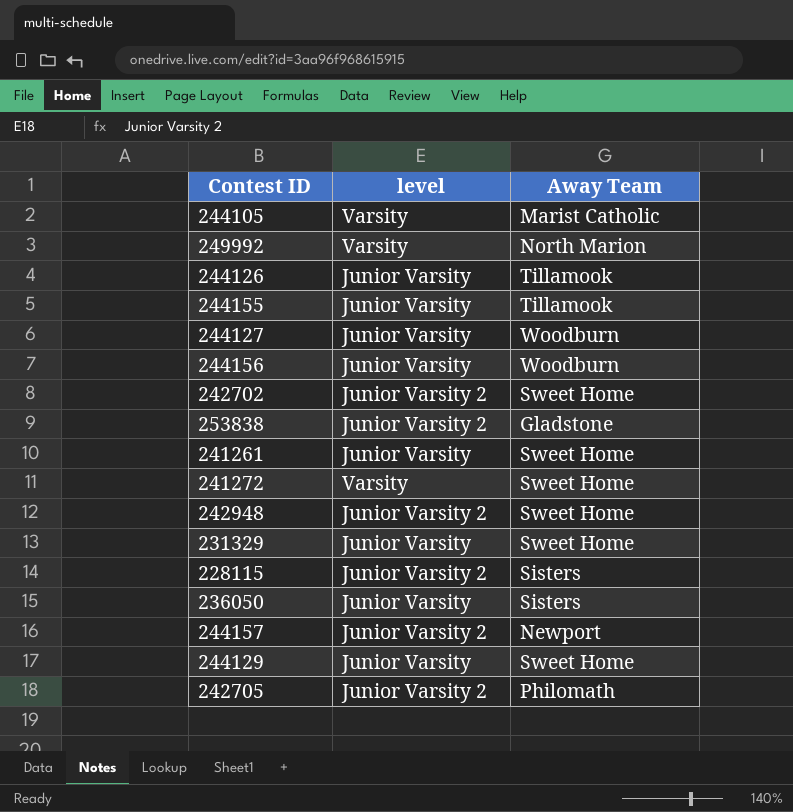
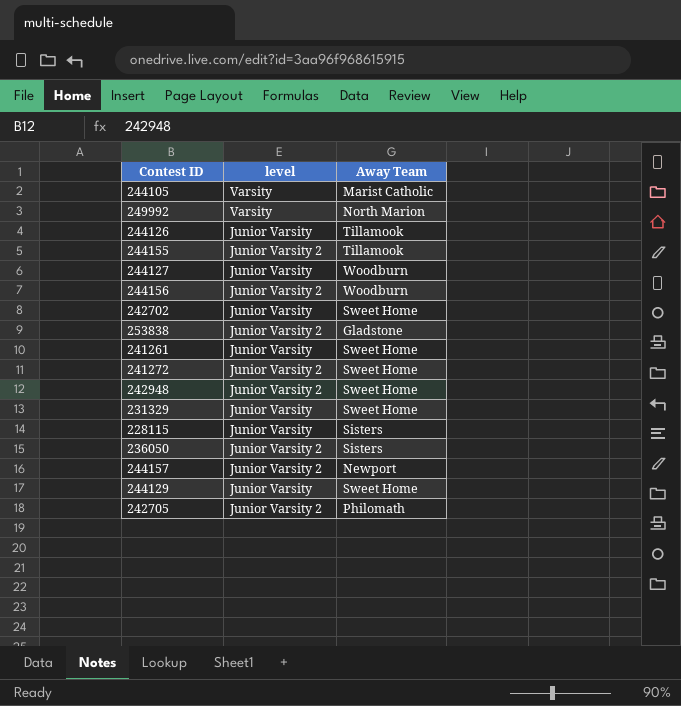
244155 | level: Junior Varsity -> Junior Varsity 2
244156 | level: Junior Varsity -> Junior Varsity 2
242702 | level: Junior Varsity 2 -> Junior Varsity
241272 | level: Varsity -> Junior Varsity 2
228115 | level: Junior Varsity 2 -> Junior Varsity
236050 | level: Junior Varsity -> Junior Varsity 2

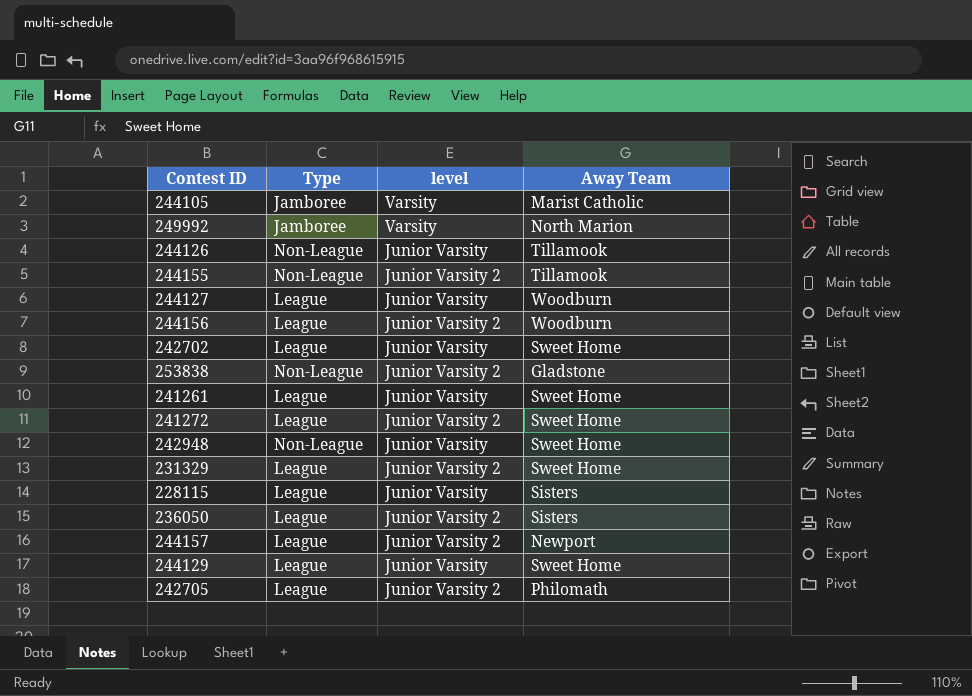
column Type | position: none -> 2
242948 | level: Junior Varsity 2 -> Junior Varsity
231329 | level: Junior Varsity -> Junior Varsity 2

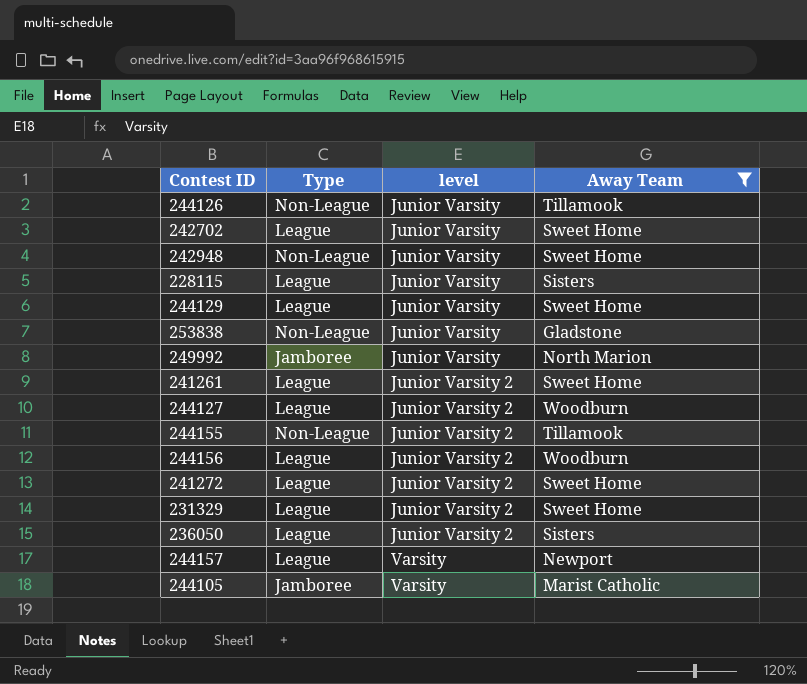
filter: none -> Away Team != Philomath
row order: none -> level ascending
253838 | level: Junior Varsity 2 -> Junior Varsity
249992 | level: Varsity -> Junior Varsity
241261 | level: Junior Varsity -> Junior Varsity 2
244127 | level: Junior Varsity -> Junior Varsity 2
244157 | level: Junior Varsity 2 -> Varsity

